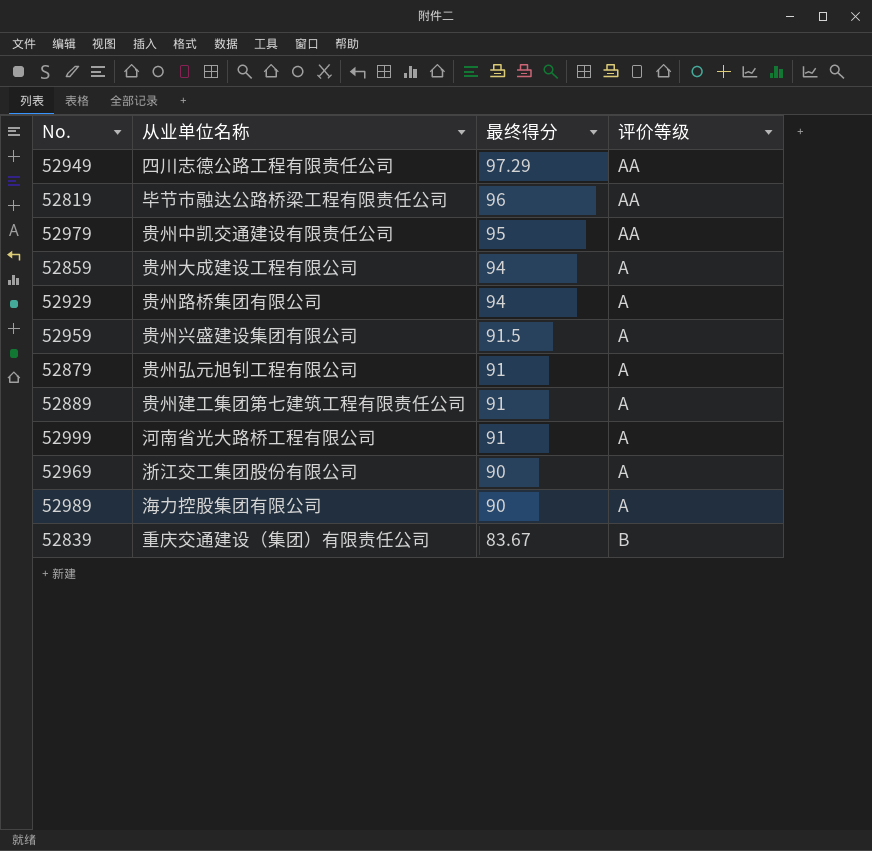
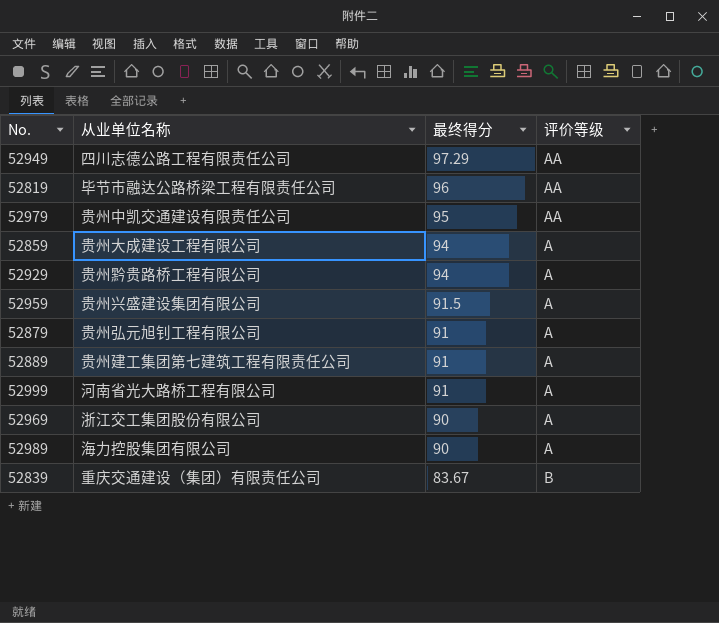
52929 | 从业单位名称: 贵州路桥集团有限公司 -> 贵州黔贵路桥工程有限公司

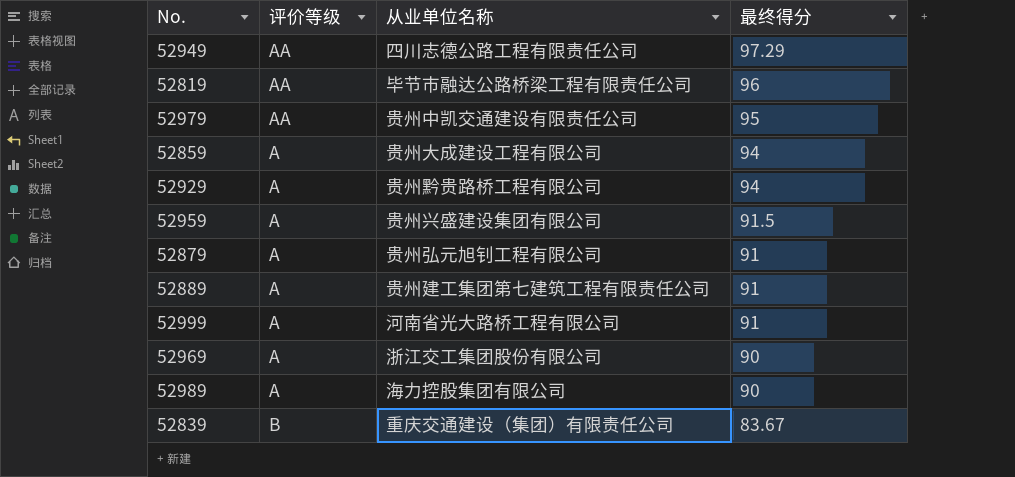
column 评价等级 | position: 4 -> 2

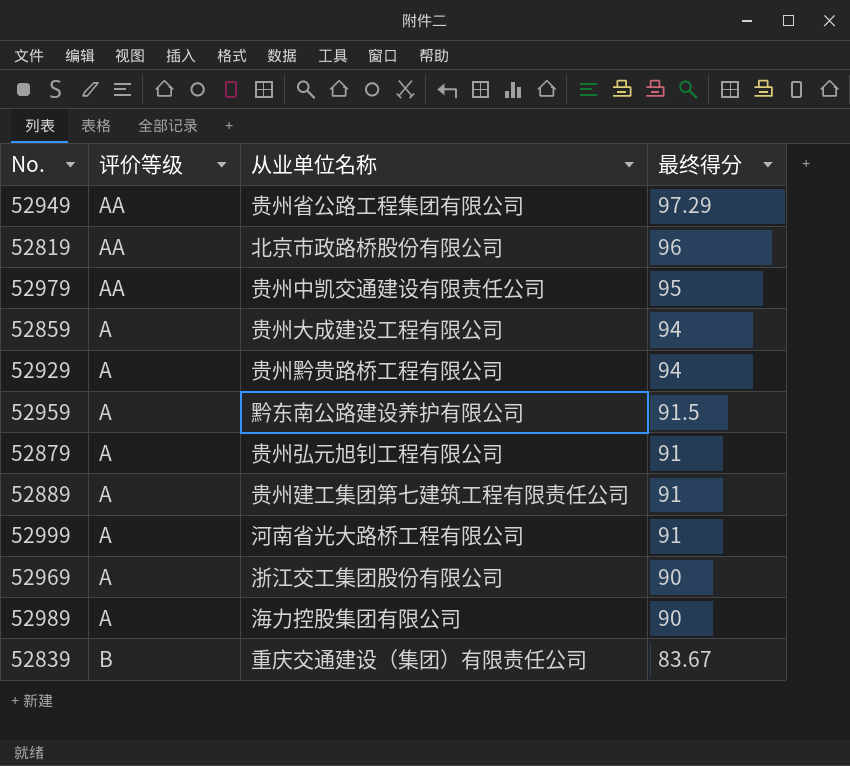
52949 | 从业单位名称: 四川志德公路工程有限责任公司 -> 贵州省公路工程集团有限公司
52819 | 从业单位名称: 毕节市融达公路桥梁工程有限责任公司 -> 北京市政路桥股份有限公司
52959 | 从业单位名称: 贵州兴盛建设集团有限公司 -> 黔东南公路建设养护有限公司

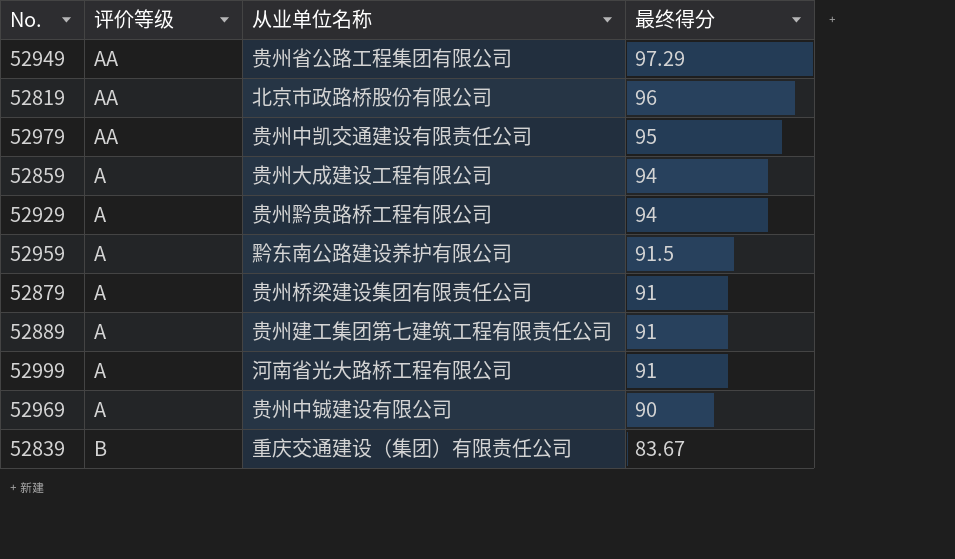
row 52989: A | 海力控股集团有限公司 | 90 -> none
52879 | 从业单位名称: 贵州弘元旭钊工程有限公司 -> 贵州桥梁建设集团有限责任公司
52969 | 从业单位名称: 浙江交工集团股份有限公司 -> 贵州中铖建设有限公司

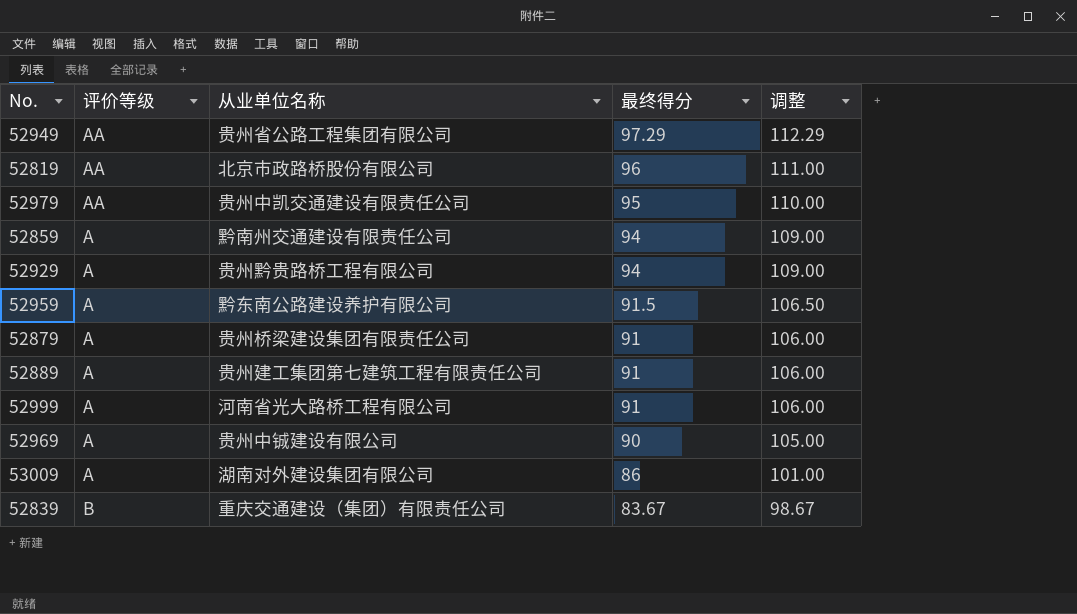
column 调整 | formula: none -> [最终得分] + 15
52859 | 从业单位名称: 贵州大成建设工程有限公司 -> 黔南州交通建设有限责任公司
row 53009: none -> A | 湖南对外建设集团有限公司 | 86 | 101.00

